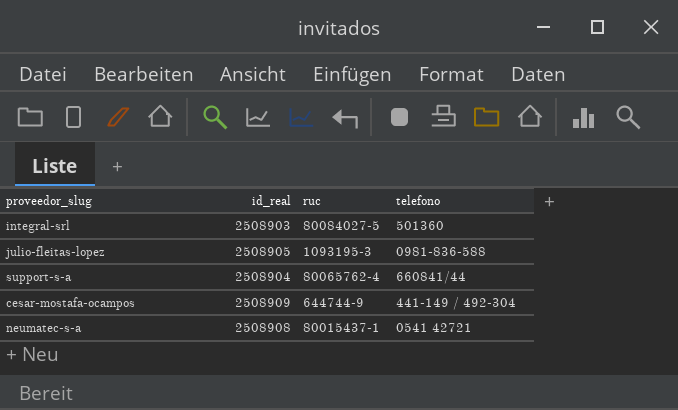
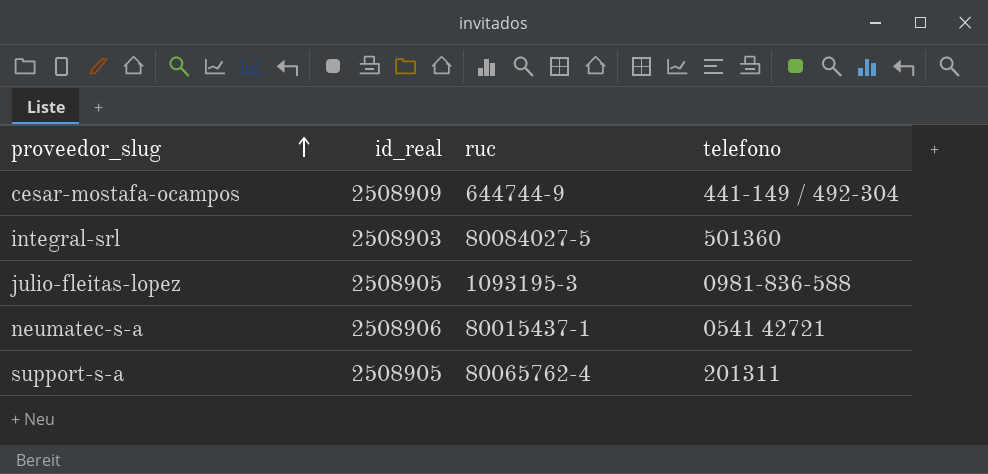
row order: none -> proveedor_slug ascending
neumatec-s-a | id_real: 2508908 -> 2508906
support-s-a | id_real: 2508904 -> 2508905
support-s-a | telefono: 660841/44 -> 201311

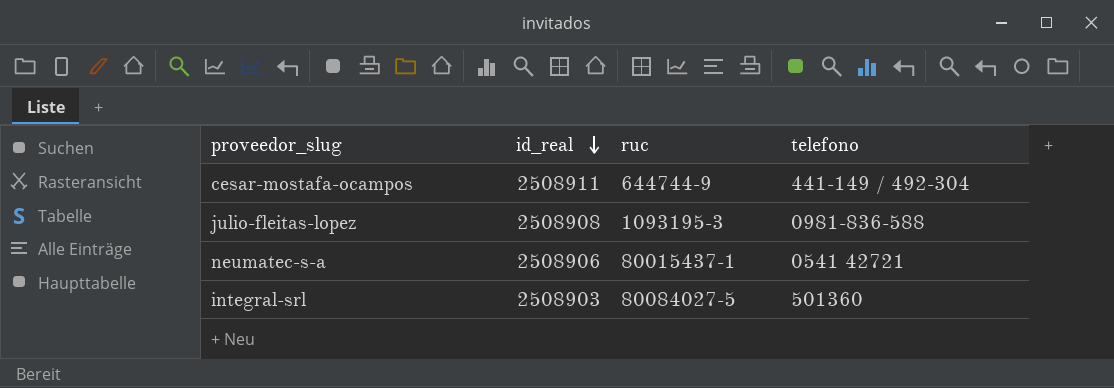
row order: proveedor_slug ascending -> id_real descending
row support-s-a: 2508905 | 80065762-4 | 201311 -> none
cesar-mostafa-ocampos | id_real: 2508909 -> 2508911
julio-fleitas-lopez | id_real: 2508905 -> 2508908

